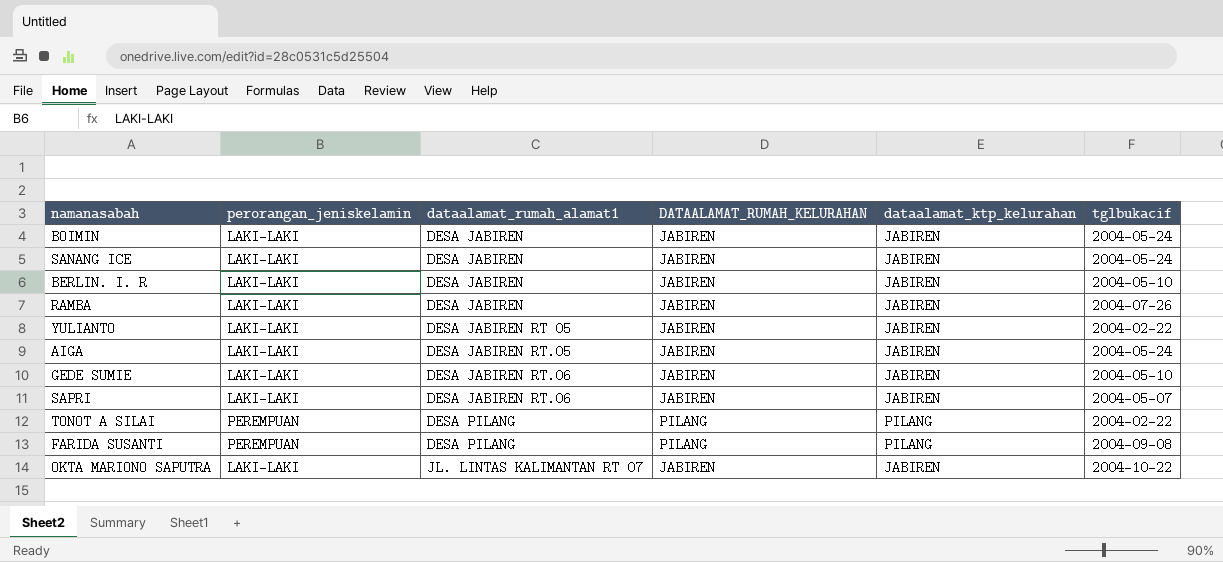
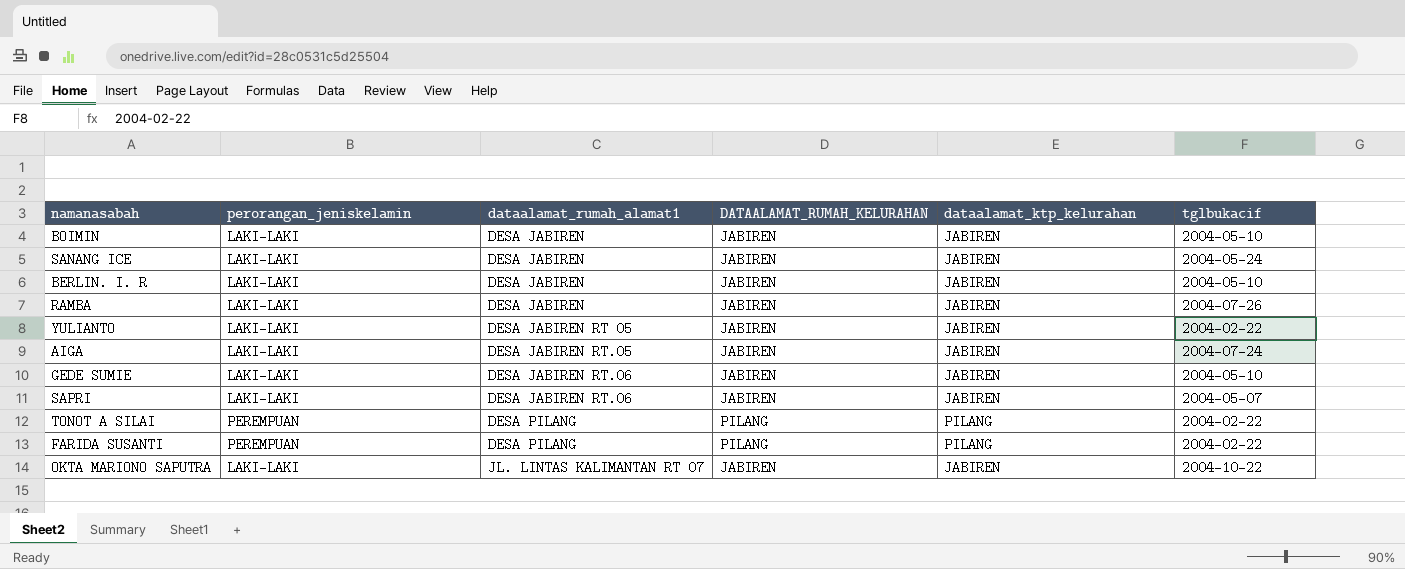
BOIMIN | tglbukacif: 2004-05-24 -> 2004-05-10
AIGA | tglbukacif: 2004-05-24 -> 2004-07-24
FARIDA SUSANTI | tglbukacif: 2004-09-08 -> 2004-02-22

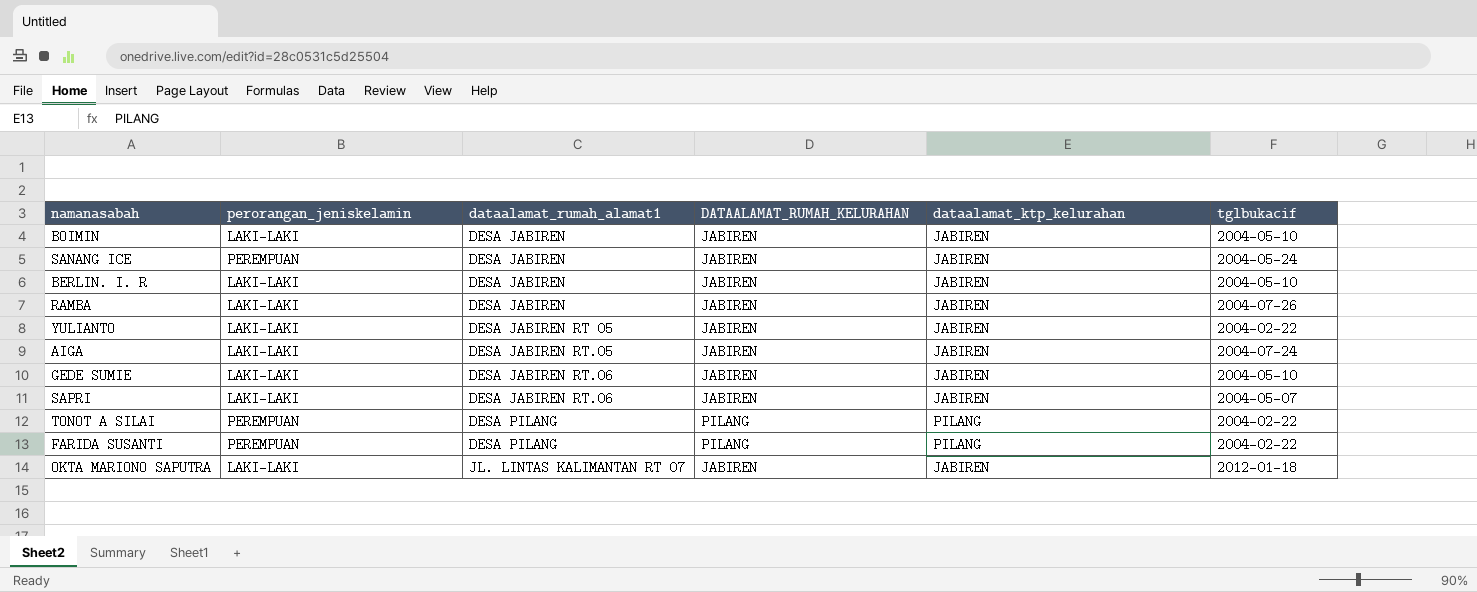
SANANG ICE | perorangan_jeniskelamin: LAKI-LAKI -> PEREMPUAN
OKTA MARIONO SAPUTRA | tglbukacif: 2004-10-22 -> 2012-01-18

